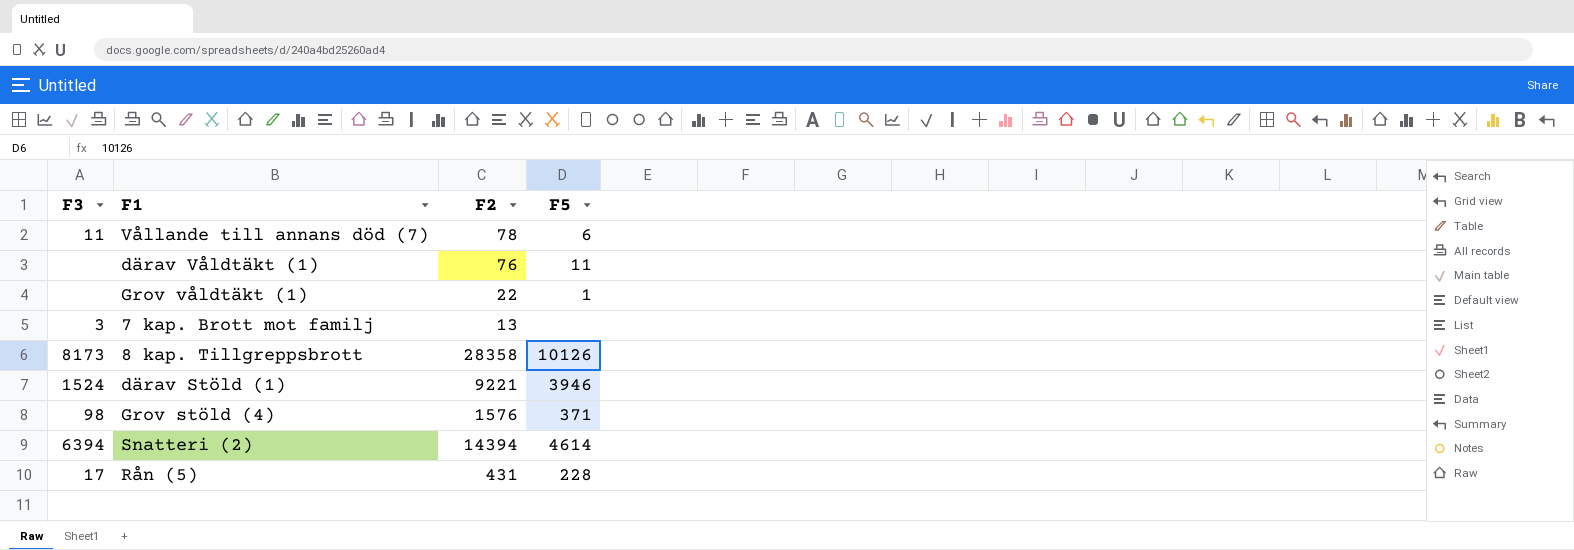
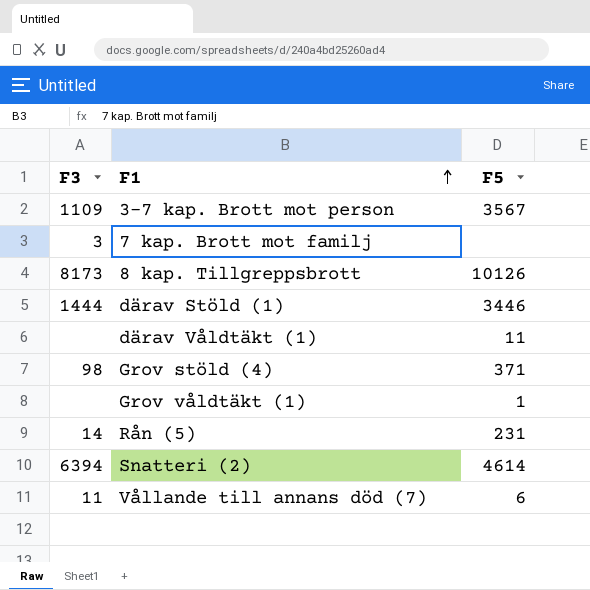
row order: none -> F1 ascending
column F2 | position: 3 -> none
row 3-7 kap. Brott mot person: none -> 1109 | 3567
därav Stöld (1) | F3: 1524 -> 1444
därav Stöld (1) | F5: 3946 -> 3446
Rån (5) | F3: 17 -> 14
Rån (5) | F5: 228 -> 231

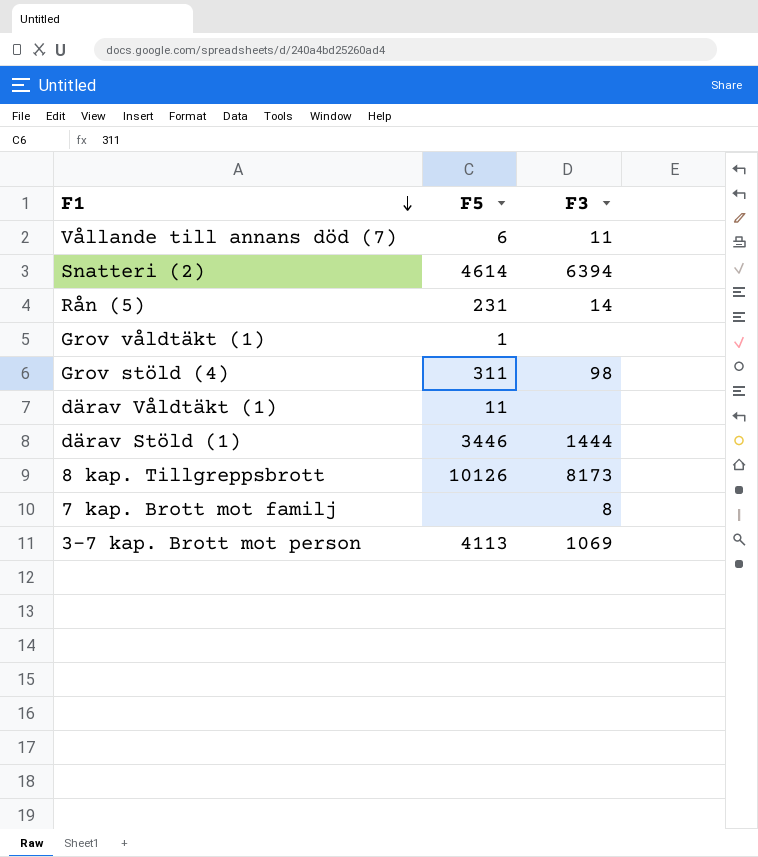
row order: F1 ascending -> F1 descending
column F3 | position: 1 -> 3
Grov stöld (4) | F5: 371 -> 311
7 kap. Brott mot familj | F3: 3 -> 8
3-7 kap. Brott mot person | F5: 3567 -> 4113
3-7 kap. Brott mot person | F3: 1109 -> 1069

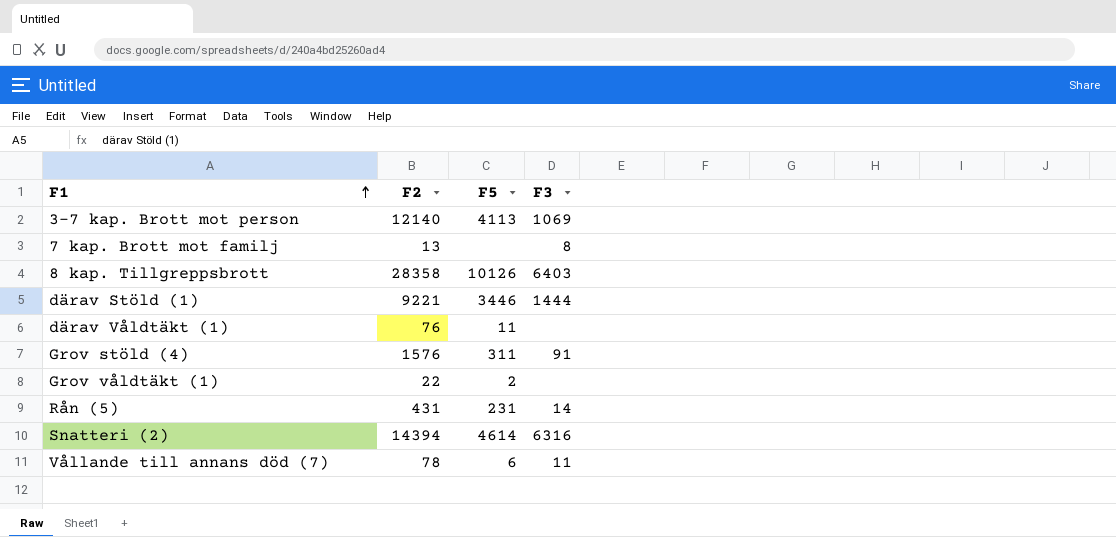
row order: F1 descending -> F1 ascending
column F2 | position: none -> 2
8 kap. Tillgreppsbrott | F3: 8173 -> 6403
Grov stöld (4) | F3: 98 -> 91
Grov våldtäkt (1) | F5: 1 -> 2
Snatteri (2) | F3: 6394 -> 6316

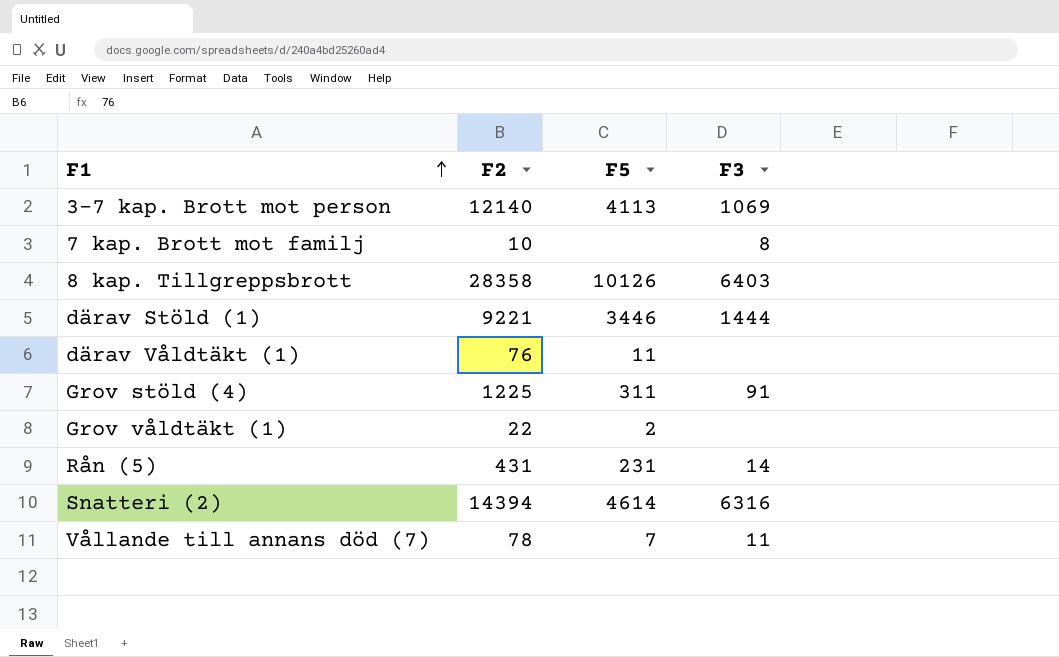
7 kap. Brott mot familj | F2: 13 -> 10
Grov stöld (4) | F2: 1576 -> 1225
Vållande till annans död (7) | F5: 6 -> 7

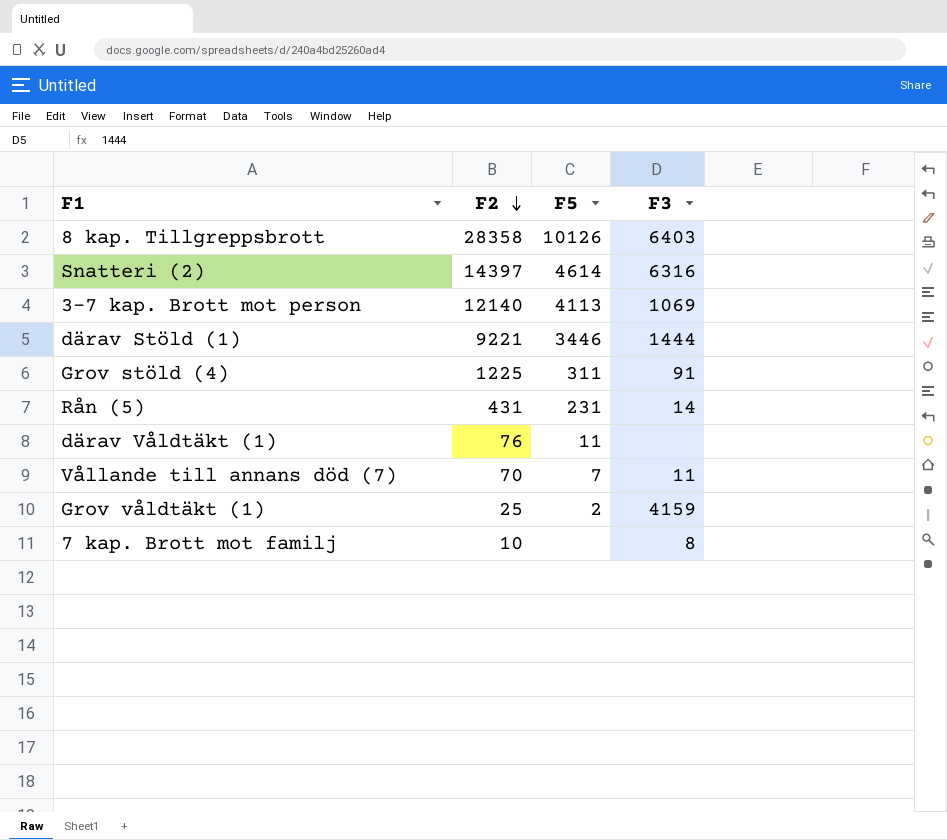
row order: F1 ascending -> F2 descending
Snatteri (2) | F2: 14394 -> 14397
Vållande till annans död (7) | F2: 78 -> 70
Grov våldtäkt (1) | F2: 22 -> 25
Grov våldtäkt (1) | F3: none -> 4159

